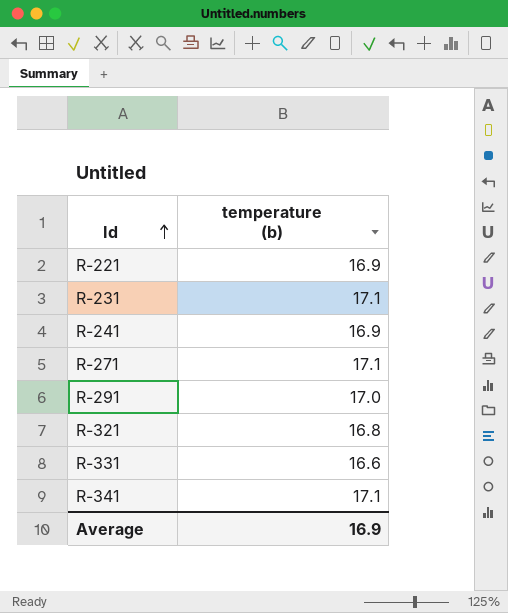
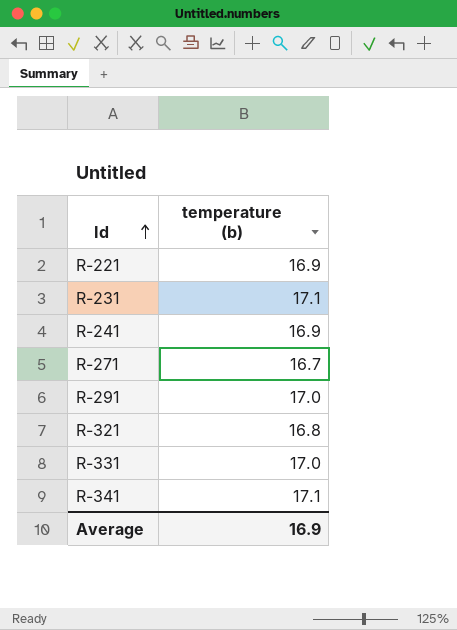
R-271 | temperature (b): 17.1 -> 16.7
R-331 | temperature (b): 16.6 -> 17.0

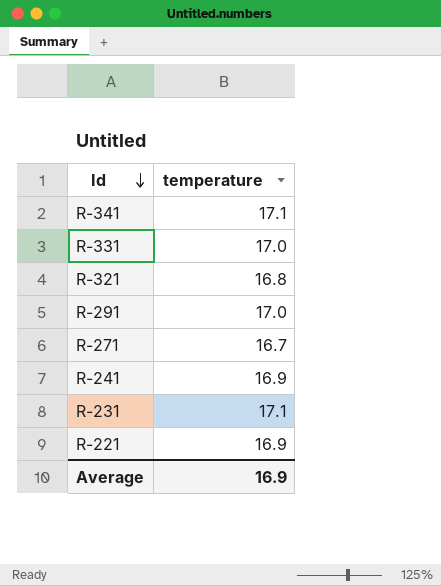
row order: Id ascending -> Id descending
column name: temperature (b) -> temperature

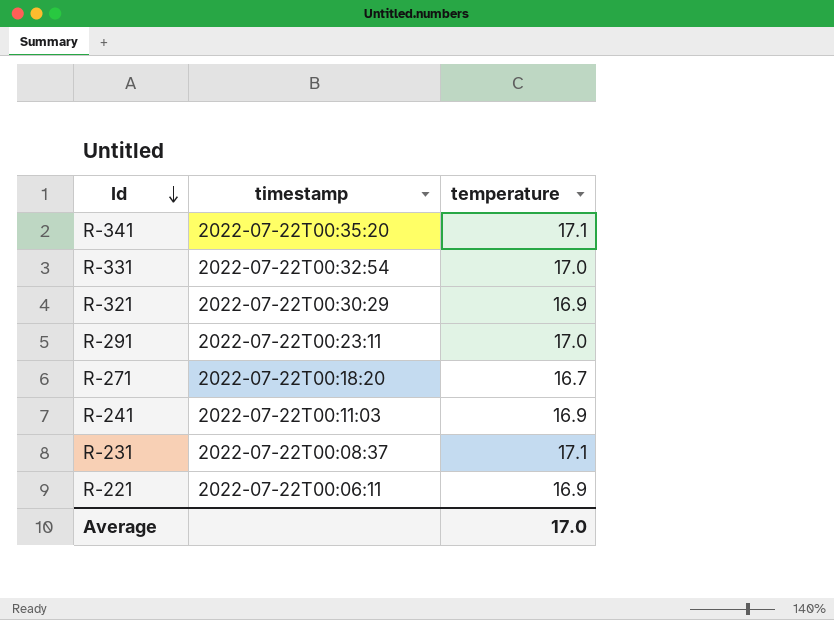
column timestamp | position: none -> 2
R-321 | temperature: 16.8 -> 16.9
Average | temperature: 16.9 -> 17.0

